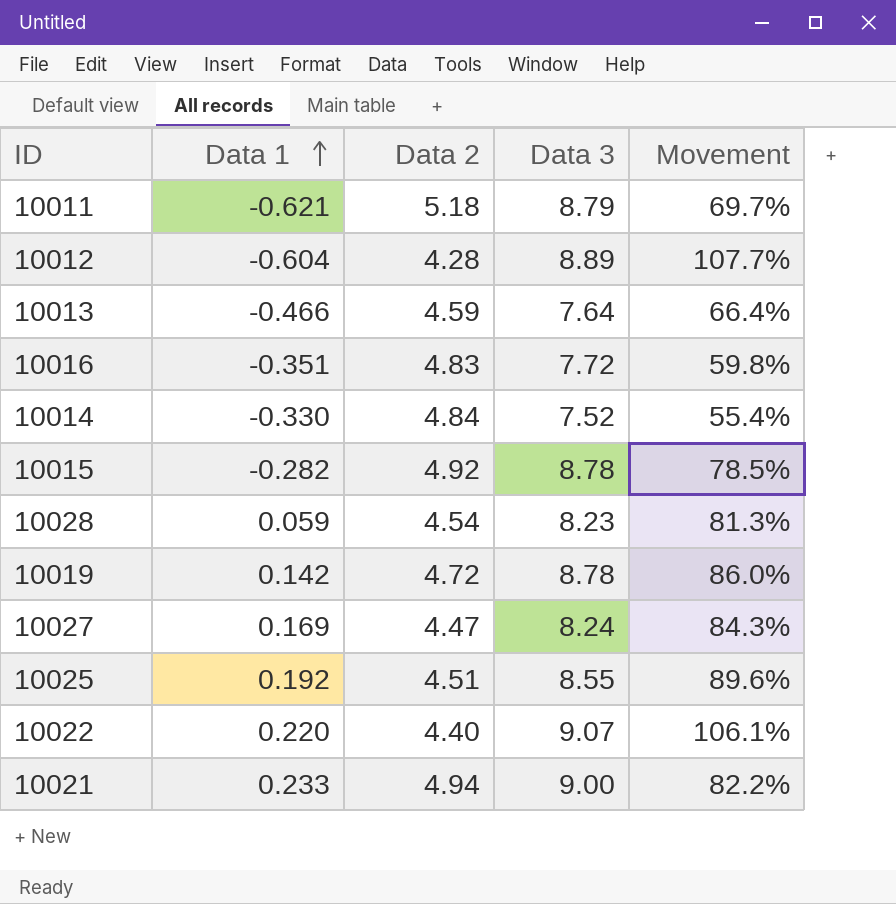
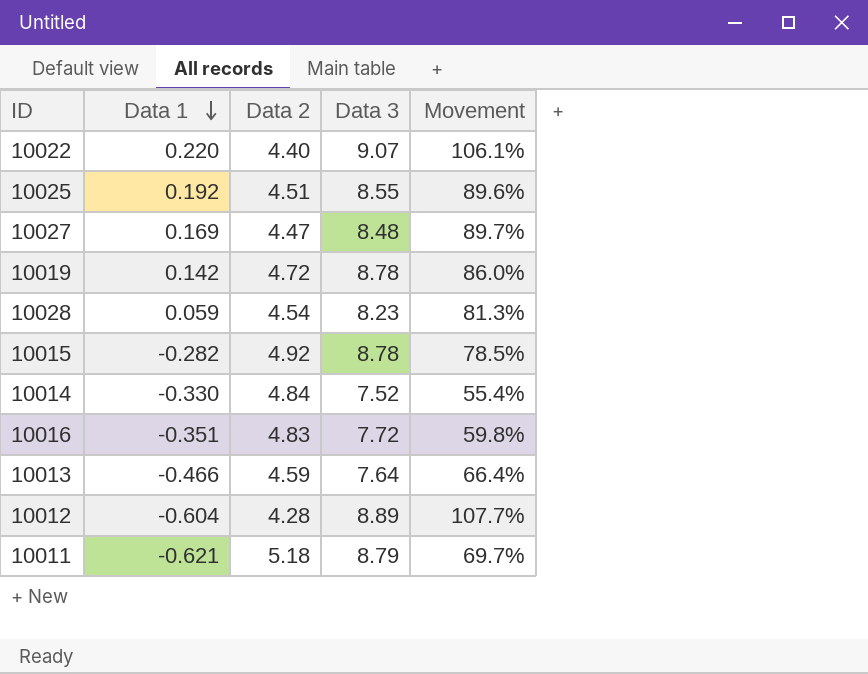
row order: Data 1 ascending -> Data 1 descending
row 10021: 0.233 | 4.94 | 9.00 | 82.2% -> none
10027 | Data 3: 8.24 -> 8.48
10027 | Movement: 84.3% -> 89.7%

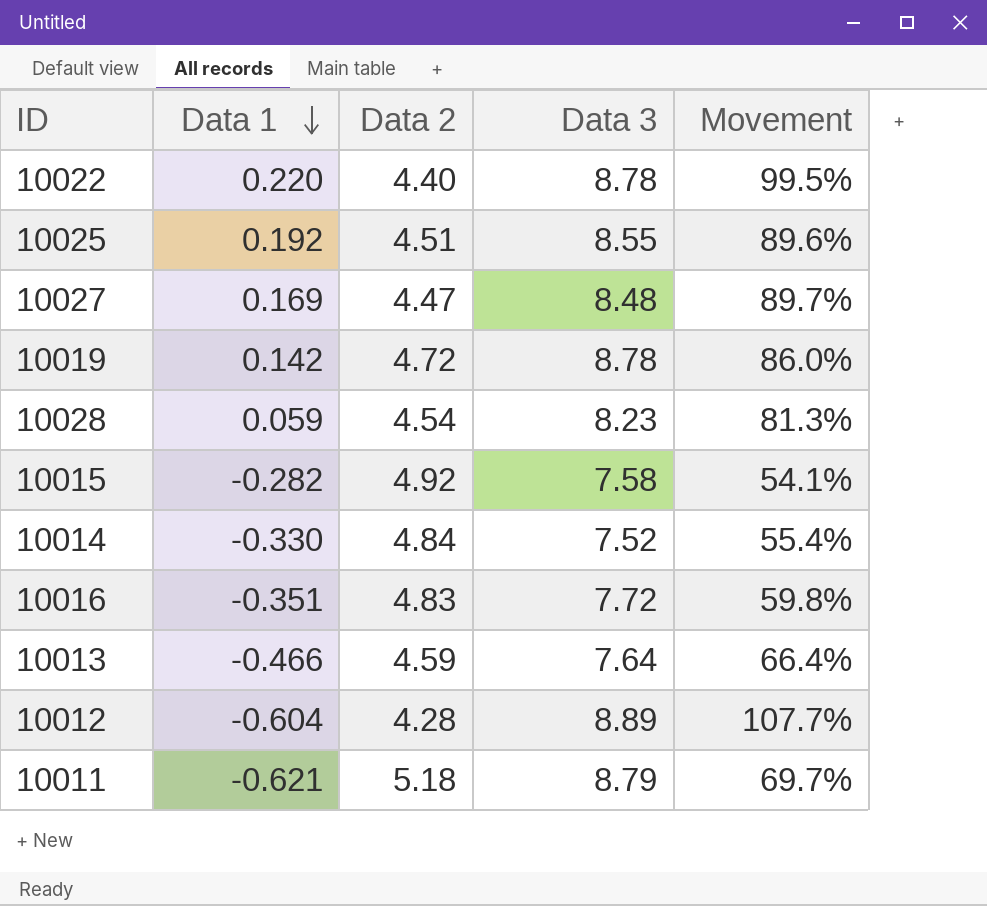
10022 | Data 3: 9.07 -> 8.78
10022 | Movement: 106.1% -> 99.5%
10015 | Data 3: 8.78 -> 7.58
10015 | Movement: 78.5% -> 54.1%

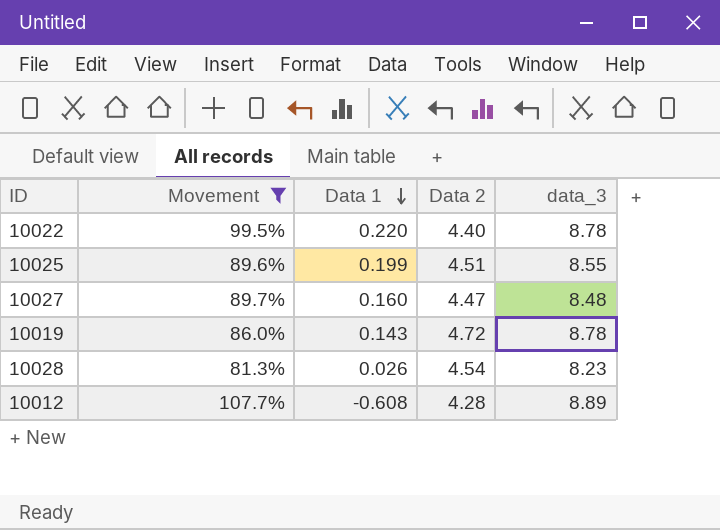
filter: none -> Movement >= 81.3%
column Movement | position: 5 -> 2
column name: Data 3 -> data_3
10025 | Data 1: 0.192 -> 0.199
10027 | Data 1: 0.169 -> 0.160
10019 | Data 1: 0.142 -> 0.143
10028 | Data 1: 0.059 -> 0.026
10012 | Data 1: -0.604 -> -0.608

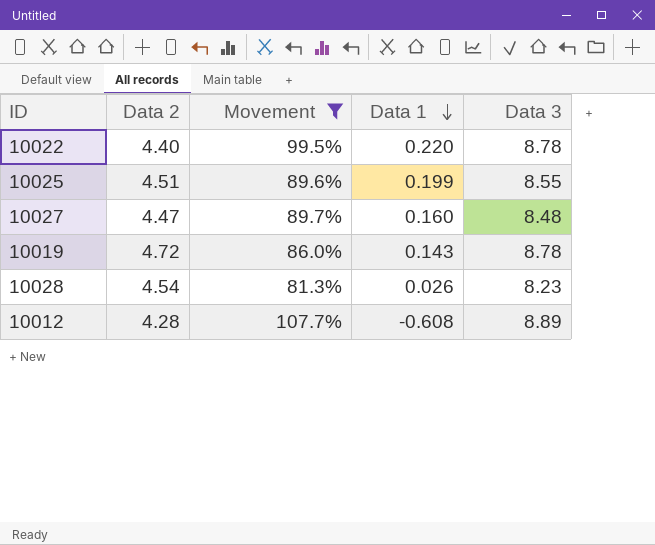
column Data 2 | position: 4 -> 2
column name: data_3 -> Data 3

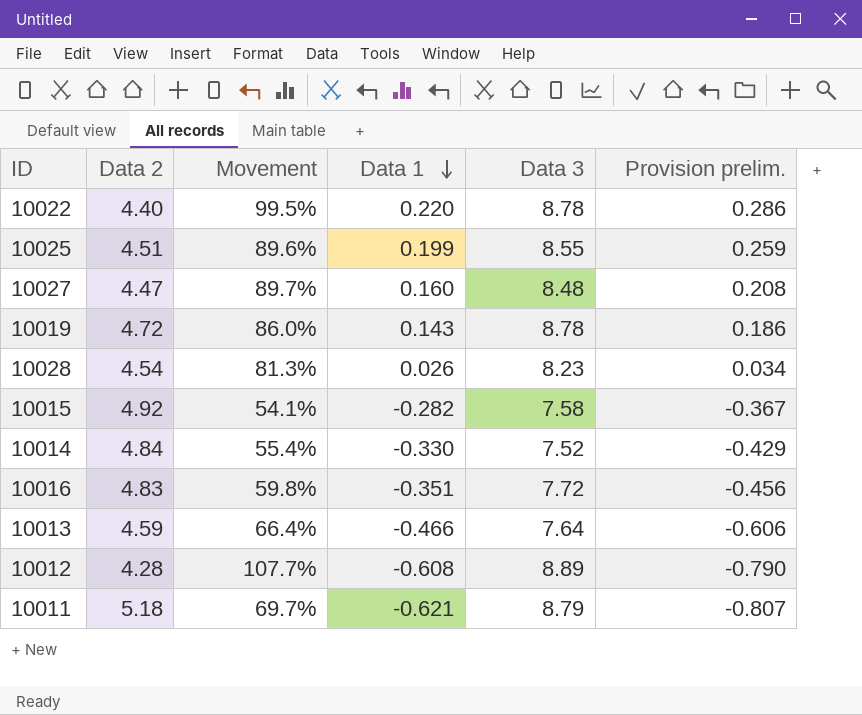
filter: Movement >= 81.3% -> none
column Provision prelim. | formula: none -> [Data 1] * 1.3

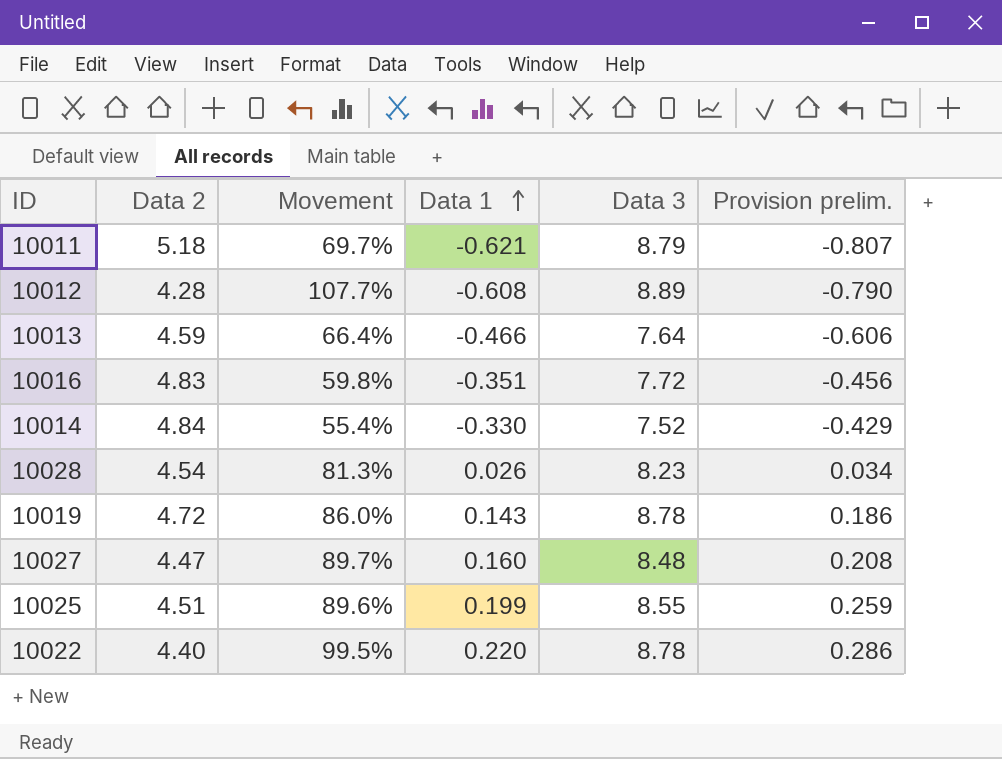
row order: Data 1 descending -> Data 1 ascending
row 10015: 4.92 | 54.1% | -0.282 | 7.58 | -0.367 -> none

